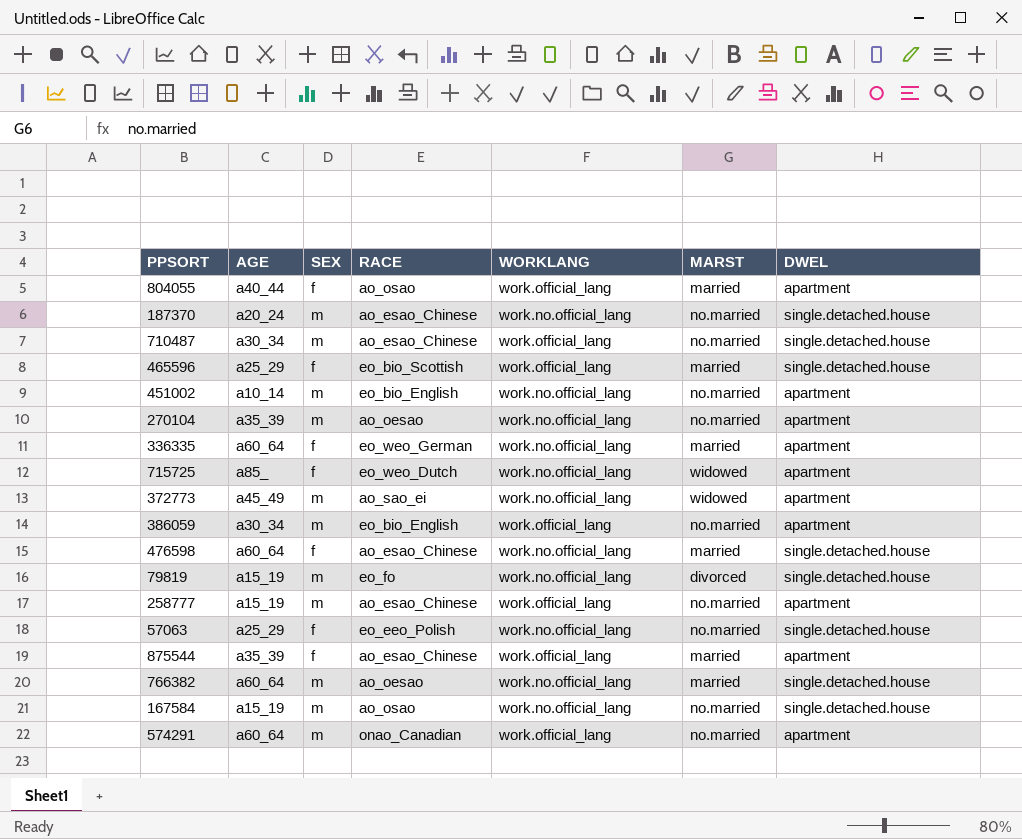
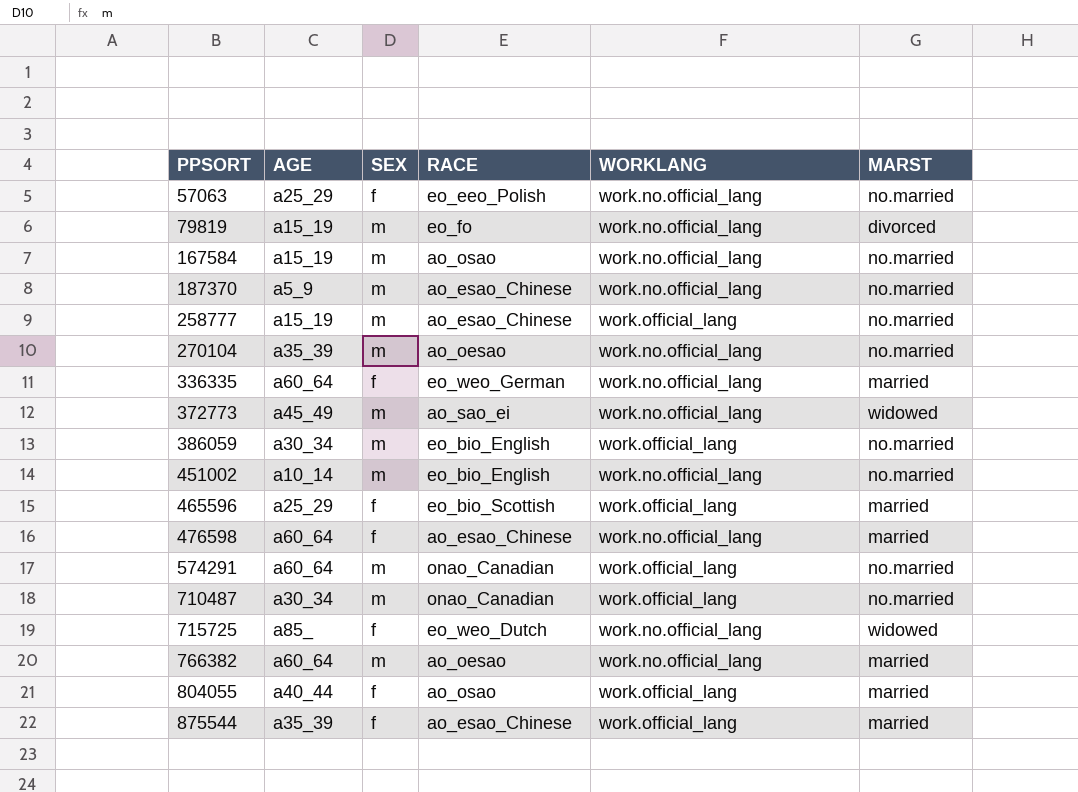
row order: none -> PPSORT ascending
column DWEL | position: 7 -> none
187370 | AGE: a20_24 -> a5_9
710487 | RACE: ao_esao_Chinese -> onao_Canadian

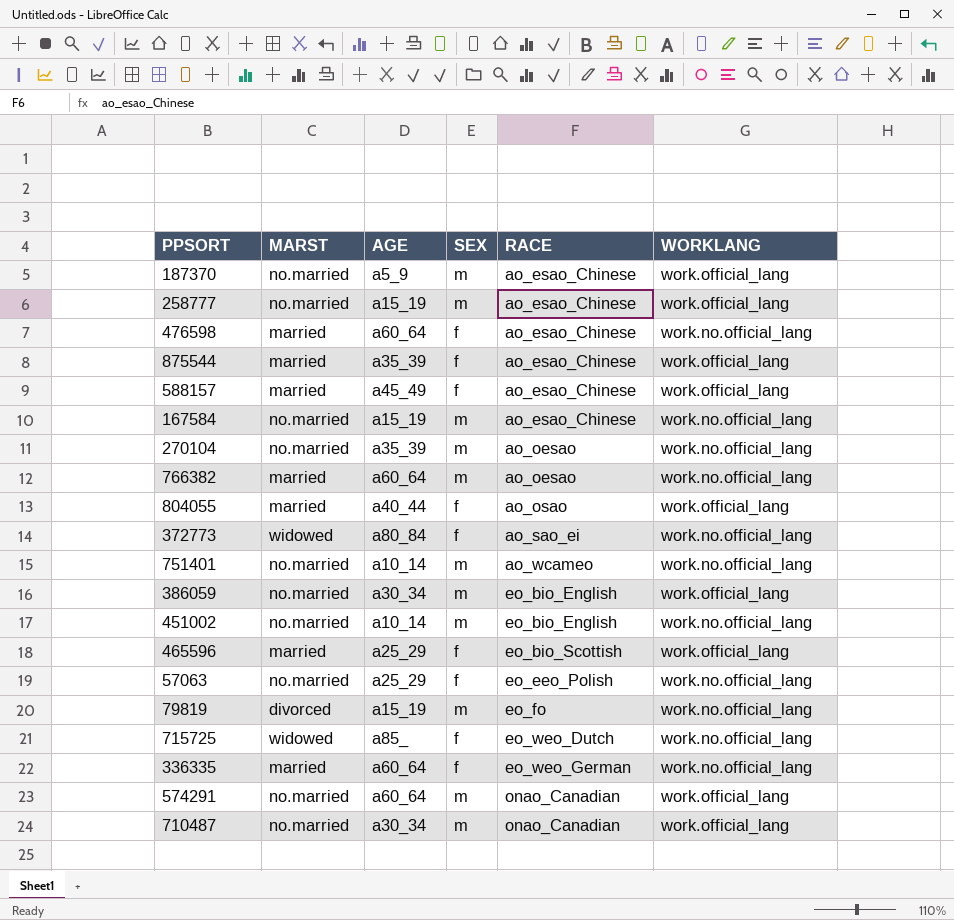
row order: PPSORT ascending -> RACE ascending
column MARST | position: 6 -> 2
187370 | WORKLANG: work.no.official_lang -> work.official_lang
row 588157: none -> married | a45_49 | f | ao_esao_Chinese | work.official_lang
167584 | RACE: ao_osao -> ao_esao_Chinese
372773 | AGE: a45_49 -> a80_84
372773 | SEX: m -> f
row 751401: none -> no.married | a10_14 | m | ao_wcameo | work.no.official_lang

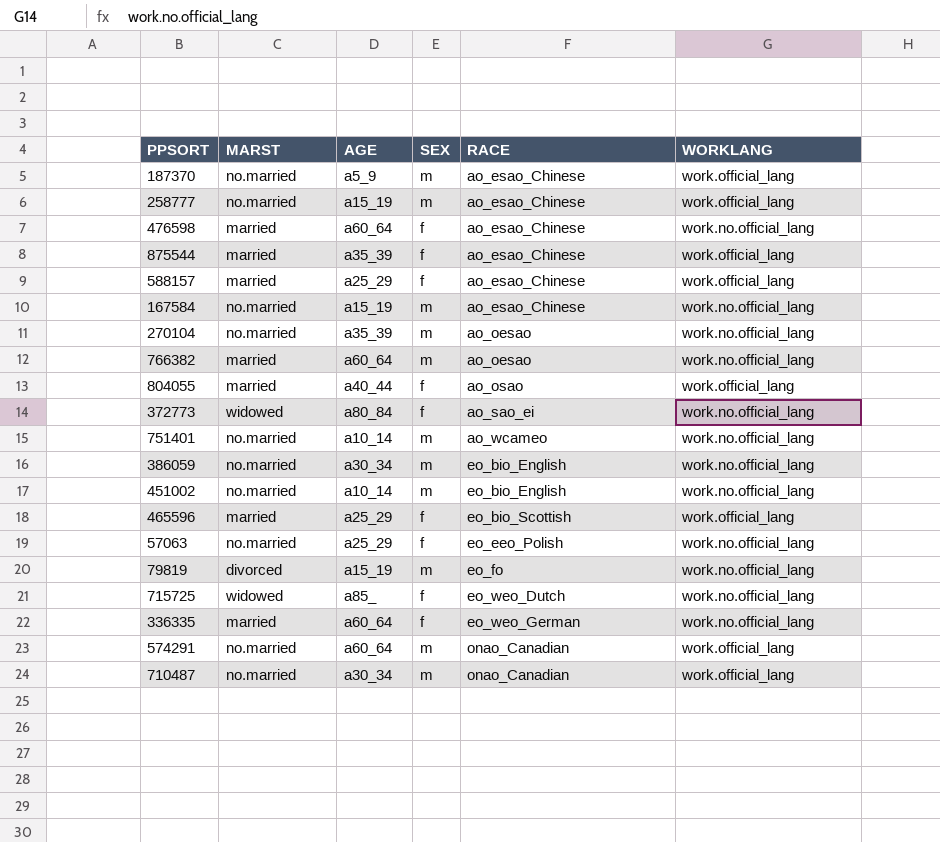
588157 | AGE: a45_49 -> a25_29
386059 | WORKLANG: work.official_lang -> work.no.official_lang

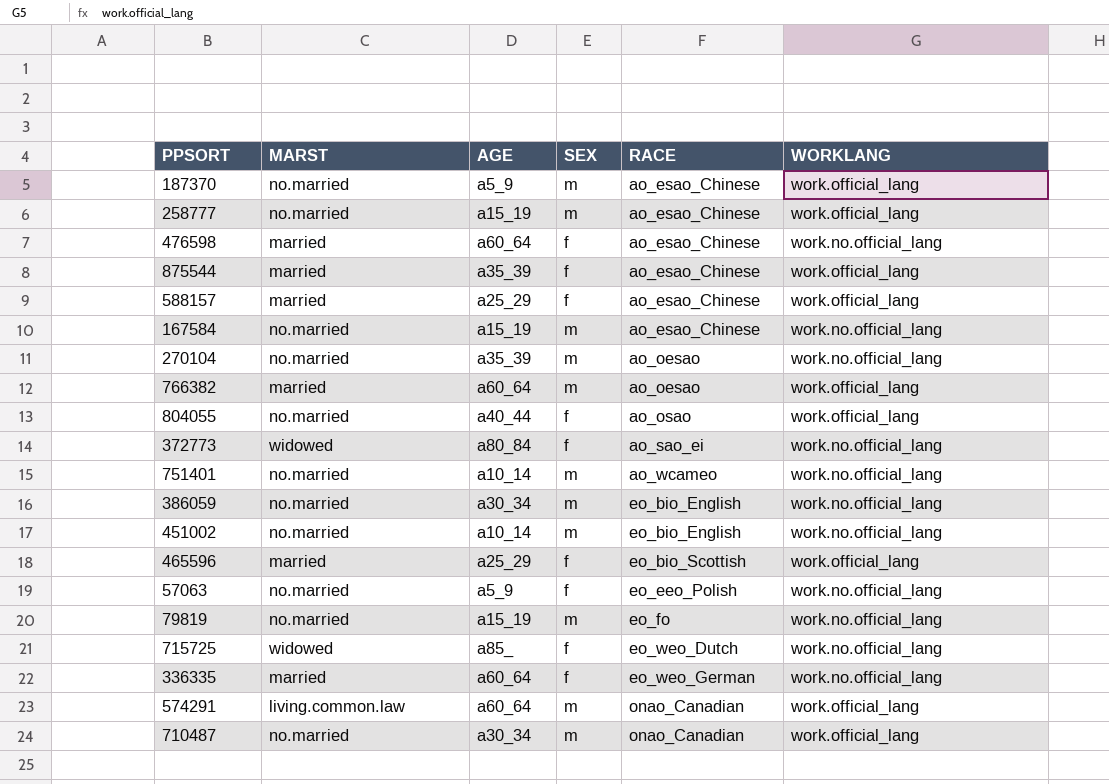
766382 | WORKLANG: work.no.official_lang -> work.official_lang
804055 | MARST: married -> no.married
57063 | AGE: a25_29 -> a5_9
79819 | MARST: divorced -> no.married
574291 | MARST: no.married -> living.common.law

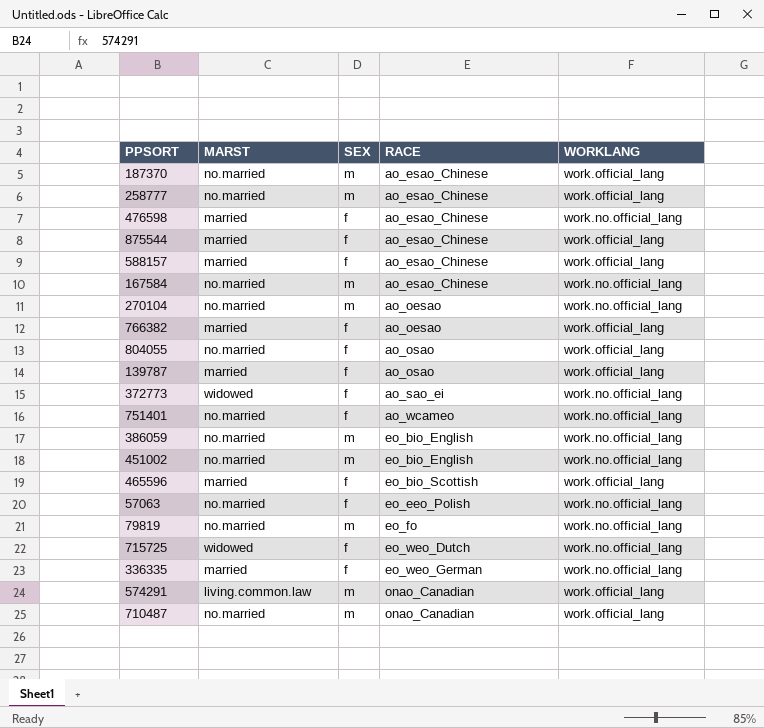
column AGE | position: 3 -> none
766382 | SEX: m -> f
row 139787: none -> married | f | ao_osao | work.official_lang
751401 | SEX: m -> f

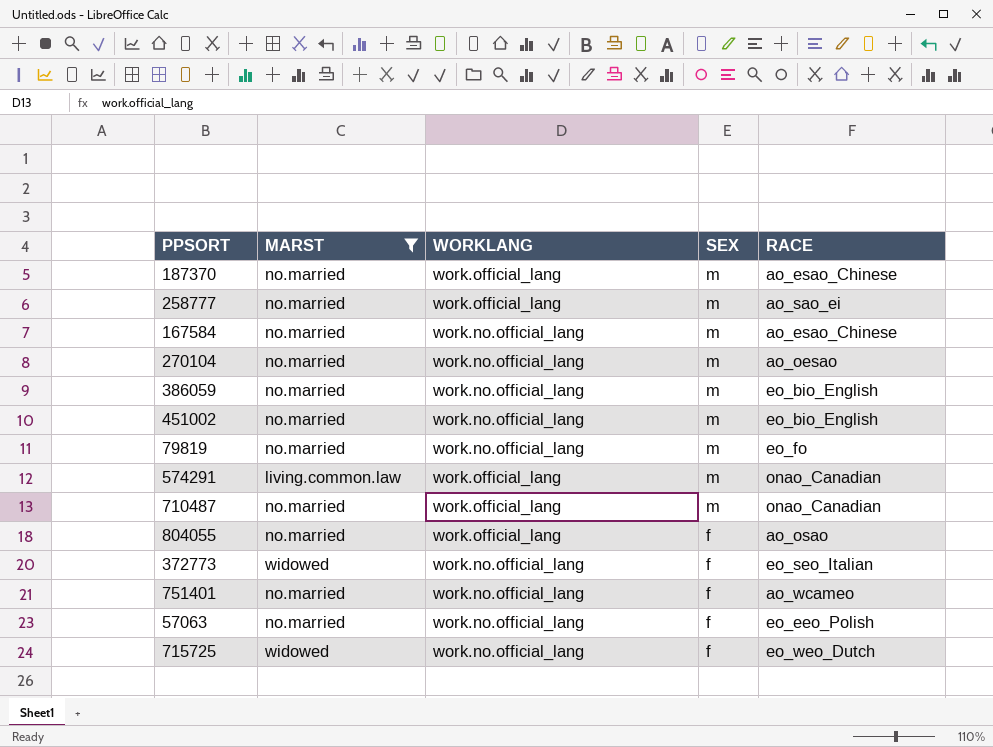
filter: none -> MARST != married
row order: RACE ascending -> SEX descending
column WORKLANG | position: 5 -> 3
258777 | RACE: ao_esao_Chinese -> ao_sao_ei
372773 | RACE: ao_sao_ei -> eo_seo_Italian

